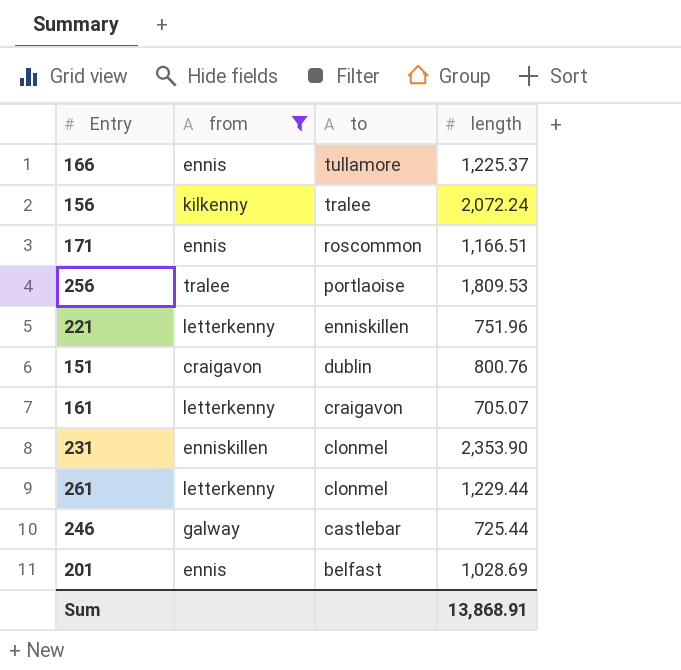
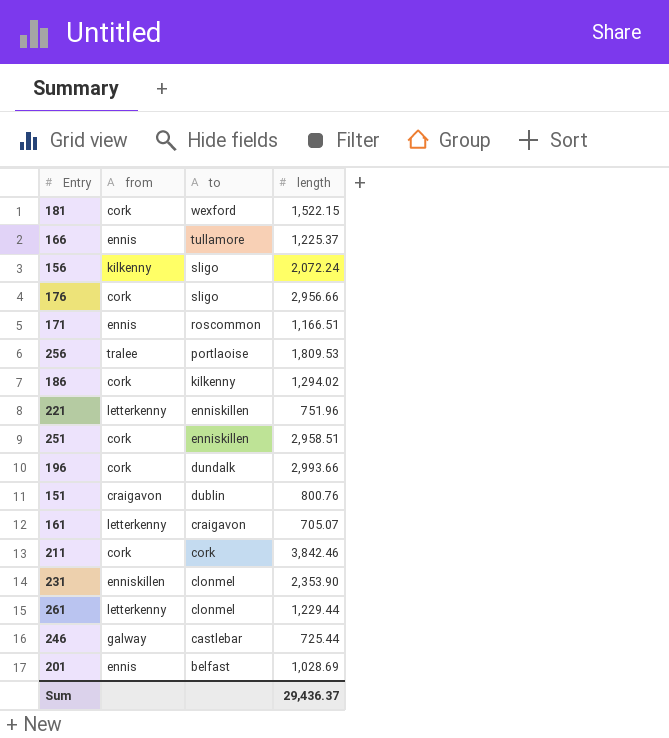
filter: from != cork -> none
156 | to: tralee -> sligo
Sum | length: 13,868.91 -> 29,436.37

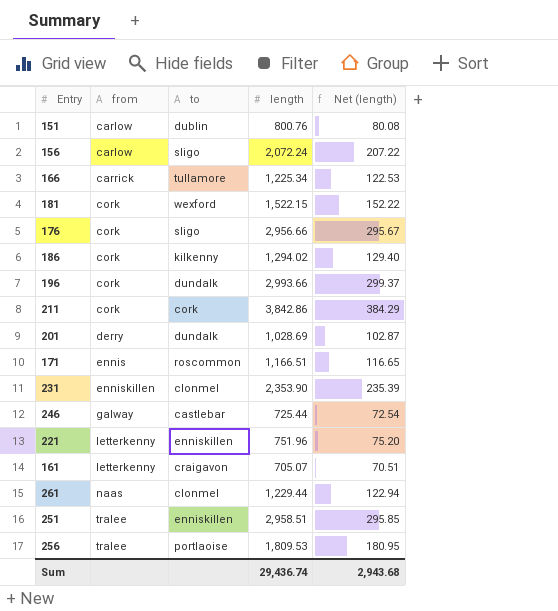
row order: to descending -> from ascending
column Net (length) | formula: none -> [length] * 0.1
151 | from: craigavon -> carlow
156 | from: kilkenny -> carlow
166 | from: ennis -> carrick
166 | length: 1,225.37 -> 1,225.34
211 | length: 3,842.46 -> 3,842.86
201 | from: ennis -> derry
201 | to: belfast -> dundalk
261 | from: letterkenny -> naas
251 | from: cork -> tralee
Sum | length: 29,436.37 -> 29,436.74

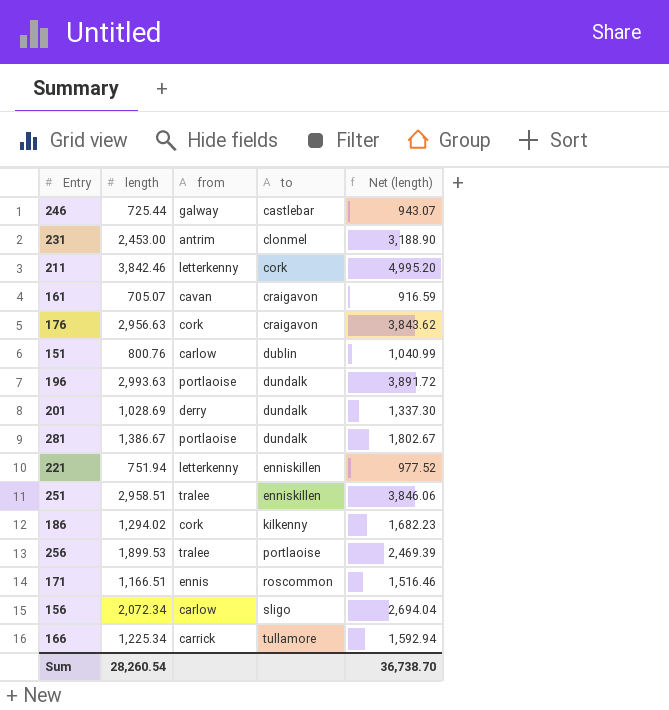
row order: from ascending -> to ascending
column length | position: 4 -> 2
column Net (length) | formula: [length] * 0.1 -> [length] * 1.3
row 181: cork | wexford | 1,522.15 | 152.22 -> none
row 261: naas | clonmel | 1,229.44 | 122.94 -> none
231 | length: 2,353.90 -> 2,453.00
231 | from: enniskillen -> antrim
211 | length: 3,842.86 -> 3,842.46
211 | from: cork -> letterkenny
161 | from: letterkenny -> cavan
176 | length: 2,956.66 -> 2,956.63
176 | to: sligo -> craigavon
196 | length: 2,993.66 -> 2,993.63
196 | from: cork -> portlaoise
row 281: none -> 1,386.67 | portlaoise | dundalk | 1,802.67
221 | length: 751.96 -> 751.94
256 | length: 1,809.53 -> 1,899.53
156 | length: 2,072.24 -> 2,072.34
Sum | length: 29,436.74 -> 28,260.54
Sum | Net (length): 2,943.68 -> 36,738.70

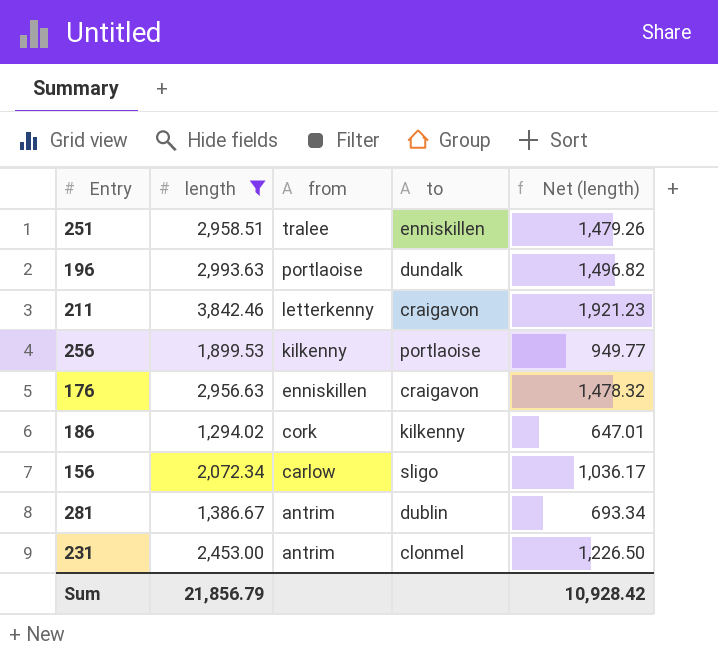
filter: none -> length >= 1,294.02
row order: to ascending -> from descending
column Net (length) | formula: [length] * 1.3 -> [length] * 0.5
211 | to: cork -> craigavon
256 | from: tralee -> kilkenny
176 | from: cork -> enniskillen
281 | from: portlaoise -> antrim
281 | to: dundalk -> dublin
Sum | length: 28,260.54 -> 21,856.79
Sum | Net (length): 36,738.70 -> 10,928.42

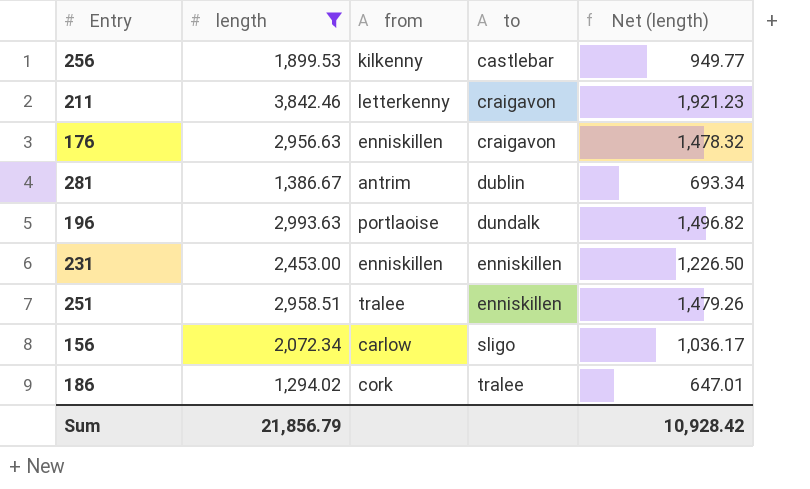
row order: from descending -> to ascending
256 | to: portlaoise -> castlebar
231 | from: antrim -> enniskillen
231 | to: clonmel -> enniskillen
186 | to: kilkenny -> tralee

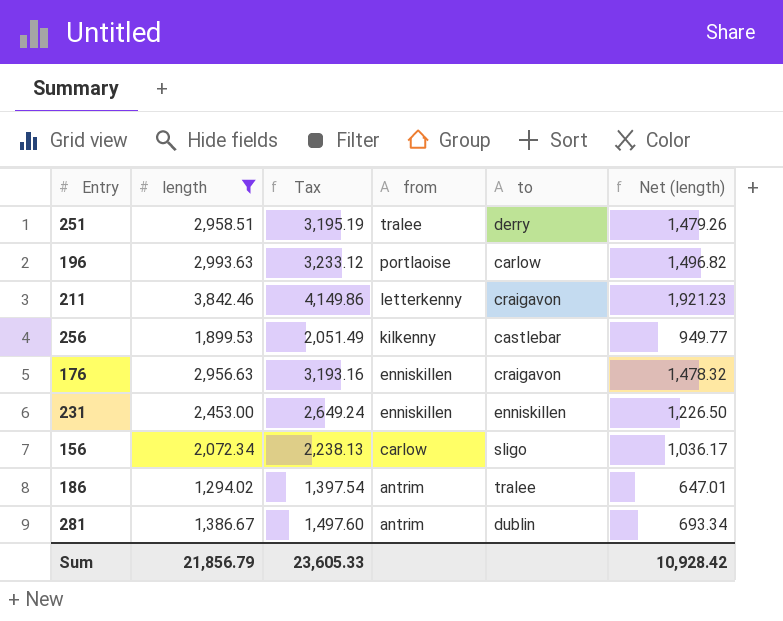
row order: to ascending -> from descending
column Tax | formula: none -> [length] * 1.08
251 | to: enniskillen -> derry
196 | to: dundalk -> carlow
186 | from: cork -> antrim

